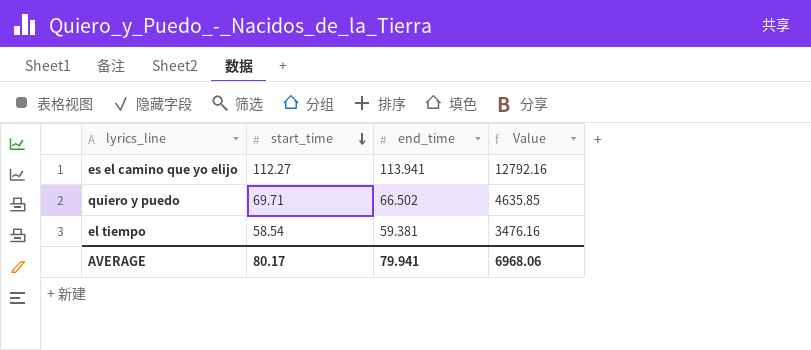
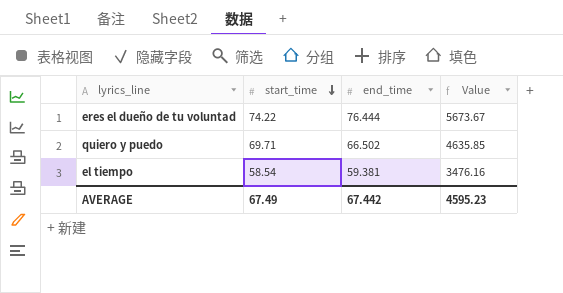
row es el camino que yo elijo: 112.27 | 113.941 | 12792.16 -> none
row eres el dueño de tu voluntad: none -> 74.22 | 76.444 | 5673.67
AVERAGE | start_time: 80.17 -> 67.49
AVERAGE | end_time: 79.941 -> 67.442
AVERAGE | Value: 6968.06 -> 4595.23

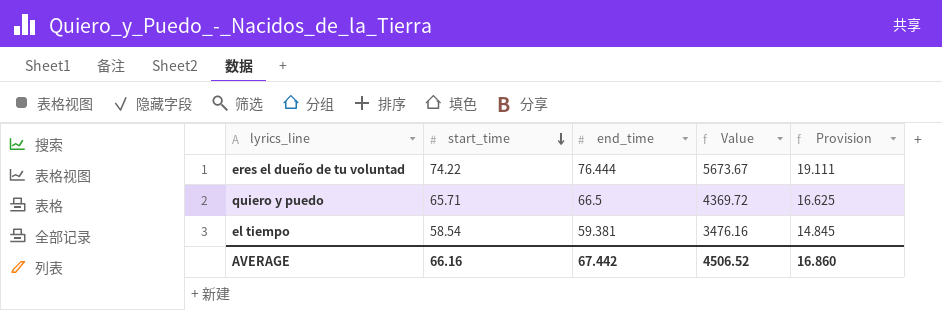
column Provision | formula: none -> [end_time] * 0.25
quiero y puedo | start_time: 69.71 -> 65.71
quiero y puedo | end_time: 66.502 -> 66.5
quiero y puedo | Value: 4635.85 -> 4369.72
AVERAGE | start_time: 67.49 -> 66.16
AVERAGE | Value: 4595.23 -> 4506.52

